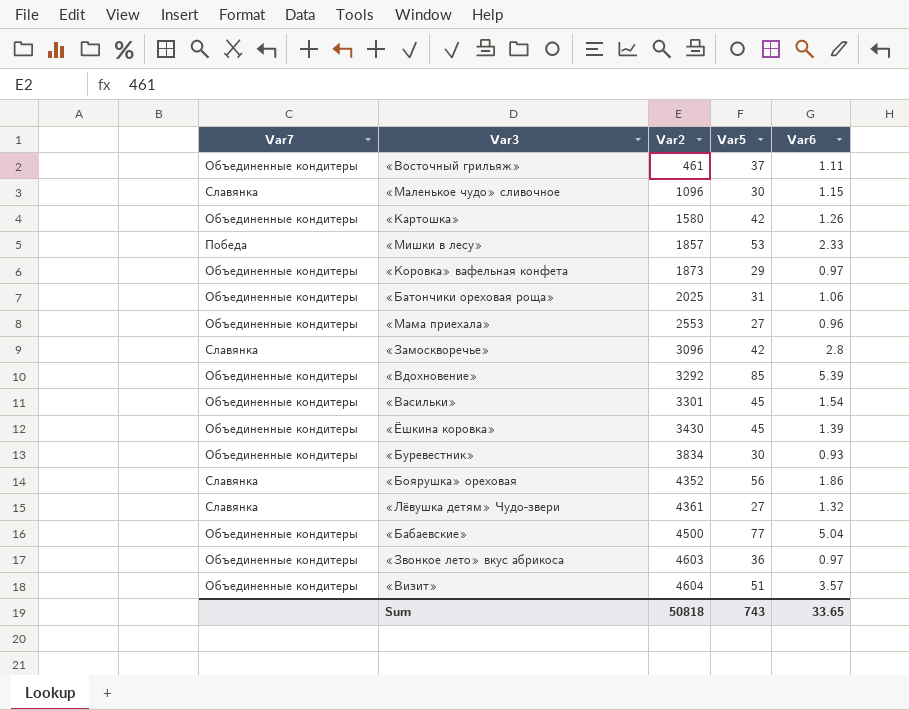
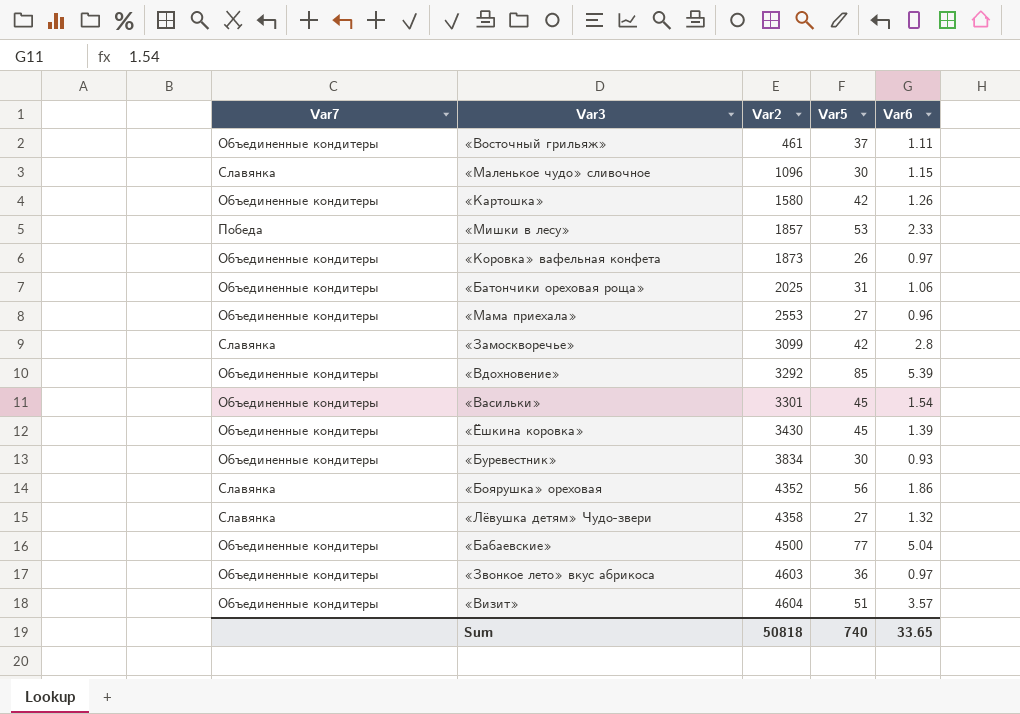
«Коровка» вафельная конфета | Var5: 29 -> 26
«Замоскворечье» | Var2: 3096 -> 3099
«Лёвушка детям» Чудо-звери | Var2: 4361 -> 4358
Sum | Var5: 743 -> 740

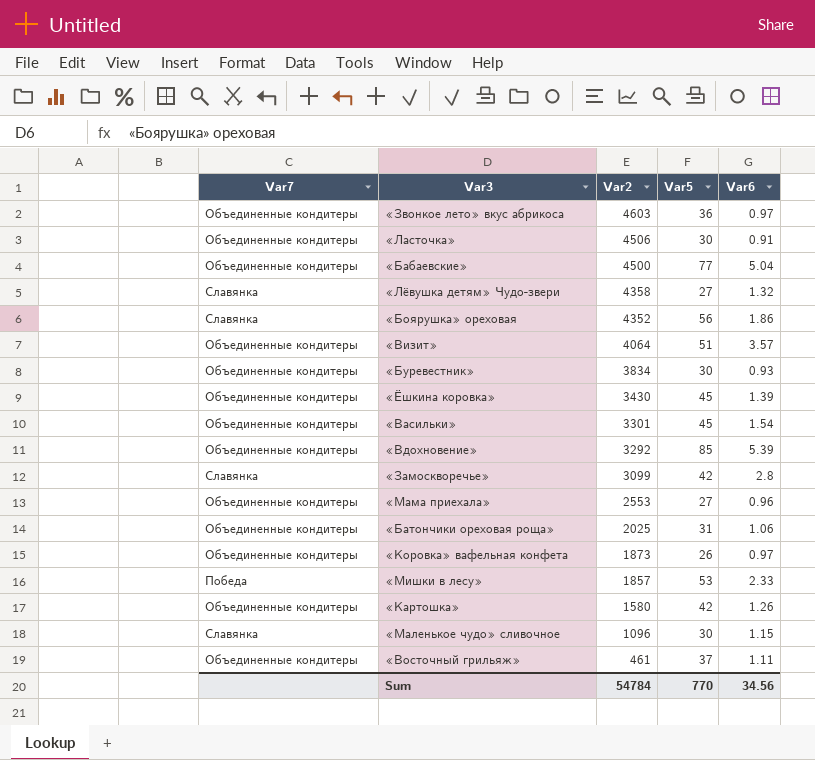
row order: Var2 ascending -> Var2 descending
row «Ласточка»: none -> Объединенные кондитеры | 4506 | 30 | 0.91
«Визит» | Var2: 4604 -> 4064
Sum | Var2: 50818 -> 54784
Sum | Var5: 740 -> 770
Sum | Var6: 33.65 -> 34.56

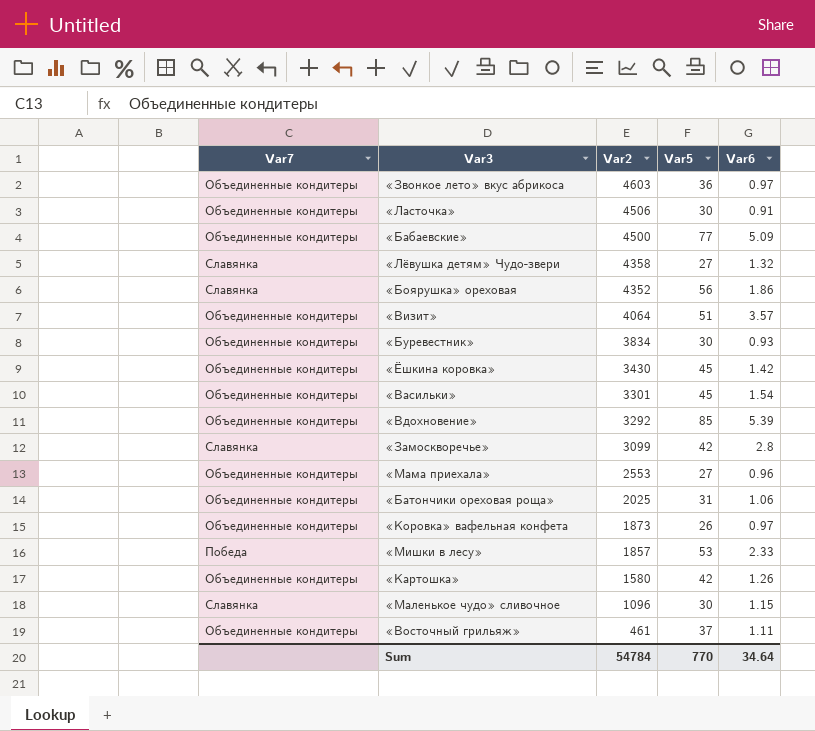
«Бабаевские» | Var6: 5.04 -> 5.09
«Ёшкина коровка» | Var6: 1.39 -> 1.42
Sum | Var6: 34.56 -> 34.64

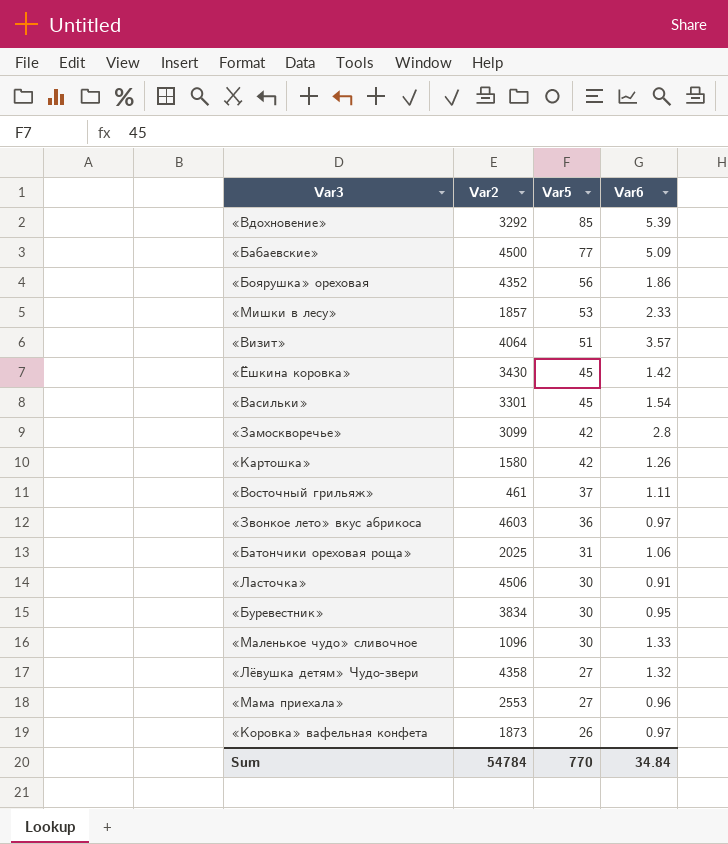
row order: Var2 descending -> Var5 descending
column Var7 | position: 1 -> none
«Буревестник» | Var6: 0.93 -> 0.95
«Маленькое чудо» сливочное | Var6: 1.15 -> 1.33
Sum | Var6: 34.64 -> 34.84

